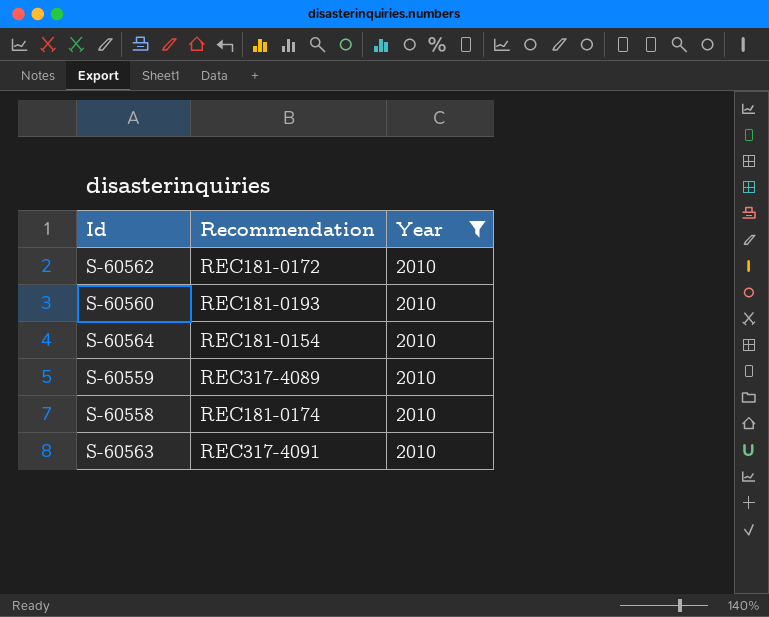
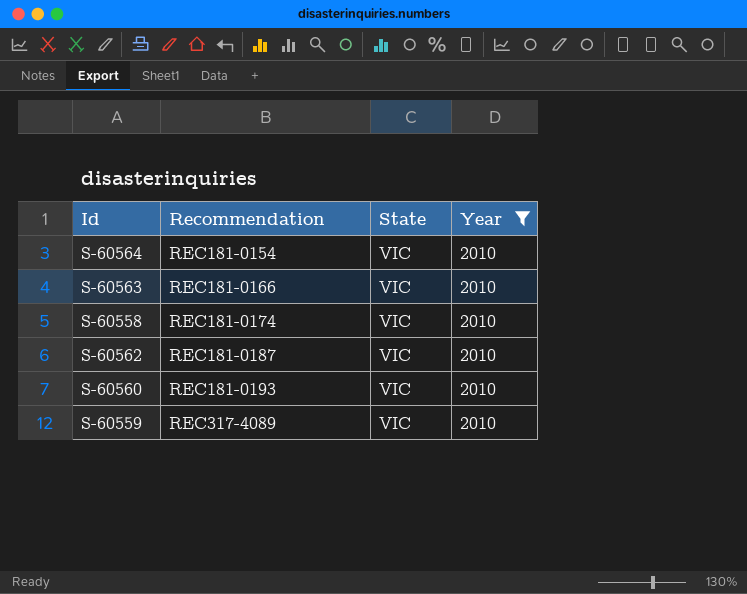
row order: none -> Recommendation ascending
column State | position: none -> 3
S-60563 | Recommendation: REC317-4091 -> REC181-0166
S-60562 | Recommendation: REC181-0172 -> REC181-0187

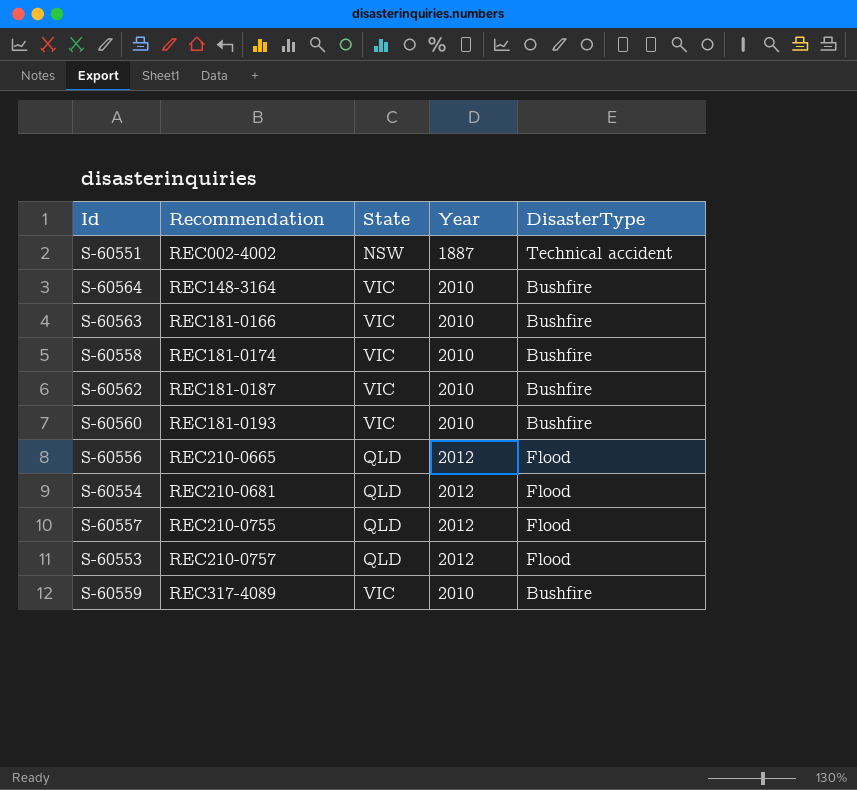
filter: Year = 2010 -> none
column DisasterType | position: none -> 5
S-60564 | Recommendation: REC181-0154 -> REC148-3164

